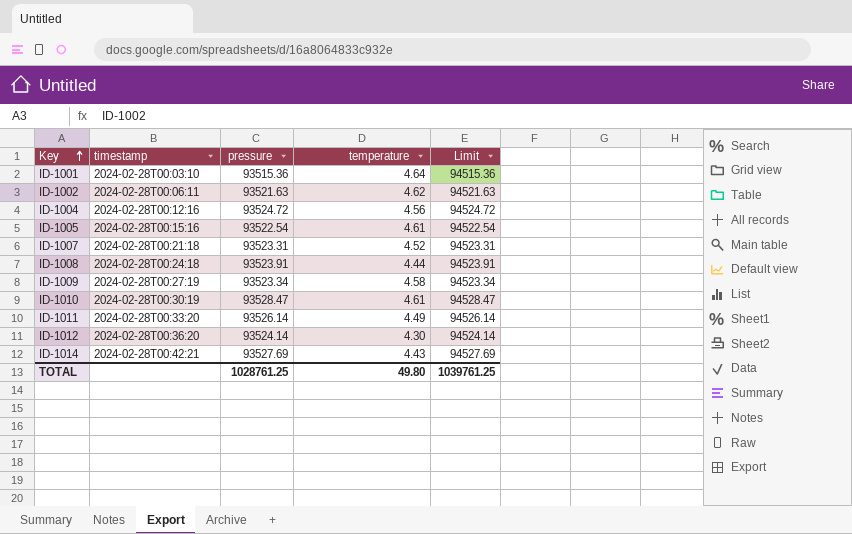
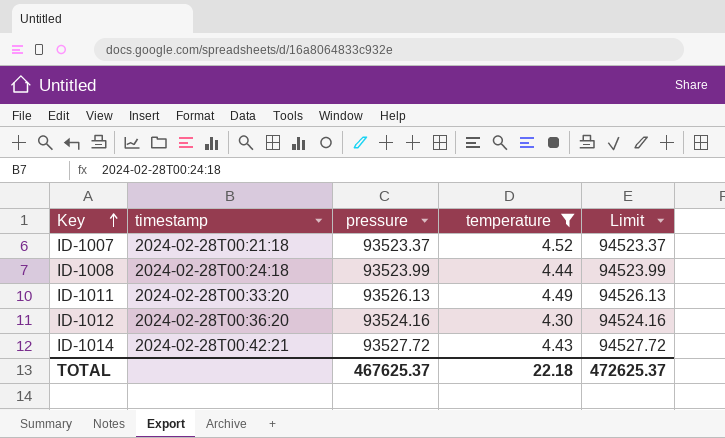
filter: none -> temperature <= 4.52
ID-1007 | pressure: 93523.31 -> 93523.37
ID-1007 | Limit: 94523.31 -> 94523.37
ID-1008 | pressure: 93523.91 -> 93523.99
ID-1008 | Limit: 94523.91 -> 94523.99
ID-1011 | pressure: 93526.14 -> 93526.13
ID-1011 | Limit: 94526.14 -> 94526.13
ID-1012 | pressure: 93524.14 -> 93524.16
ID-1012 | Limit: 94524.14 -> 94524.16
ID-1014 | pressure: 93527.69 -> 93527.72
ID-1014 | Limit: 94527.69 -> 94527.72
TOTAL | pressure: 1028761.25 -> 467625.37
TOTAL | temperature: 49.80 -> 22.18
TOTAL | Limit: 1039761.25 -> 472625.37

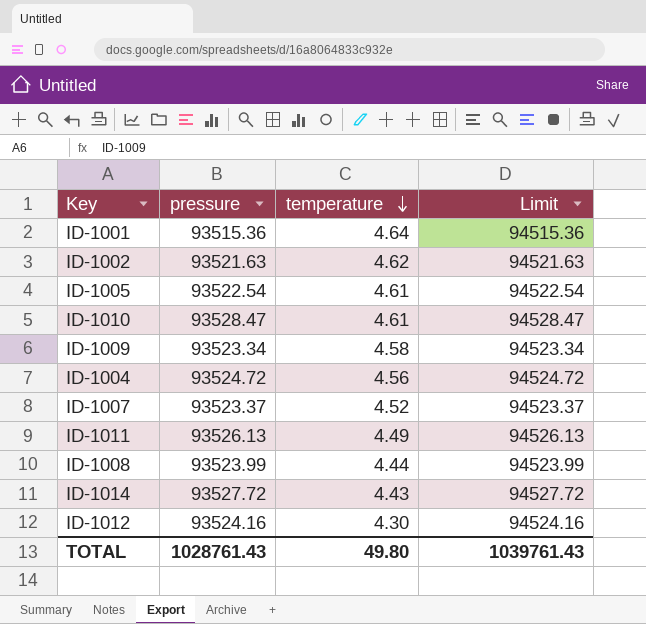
filter: temperature <= 4.52 -> none
row order: Key ascending -> temperature descending
column timestamp | position: 2 -> none
TOTAL | pressure: 467625.37 -> 1028761.43
TOTAL | temperature: 22.18 -> 49.80
TOTAL | Limit: 472625.37 -> 1039761.43

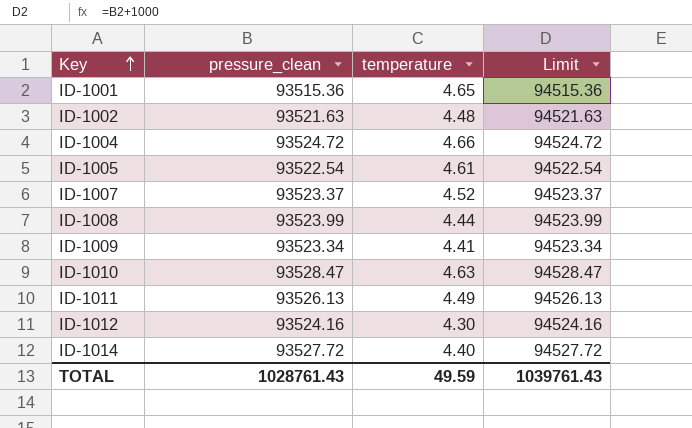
row order: temperature descending -> Key ascending
column name: pressure -> pressure_clean
ID-1001 | temperature: 4.64 -> 4.65
ID-1002 | temperature: 4.62 -> 4.48
ID-1004 | temperature: 4.56 -> 4.66
ID-1009 | temperature: 4.58 -> 4.41
ID-1010 | temperature: 4.61 -> 4.63
ID-1014 | temperature: 4.43 -> 4.40
TOTAL | temperature: 49.80 -> 49.59

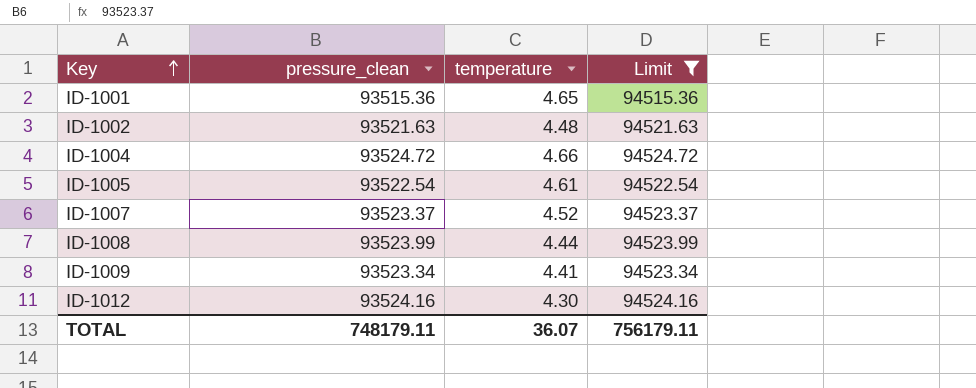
filter: none -> Limit <= 94524.72
TOTAL | pressure_clean: 1028761.43 -> 748179.11
TOTAL | temperature: 49.59 -> 36.07
TOTAL | Limit: 1039761.43 -> 756179.11

